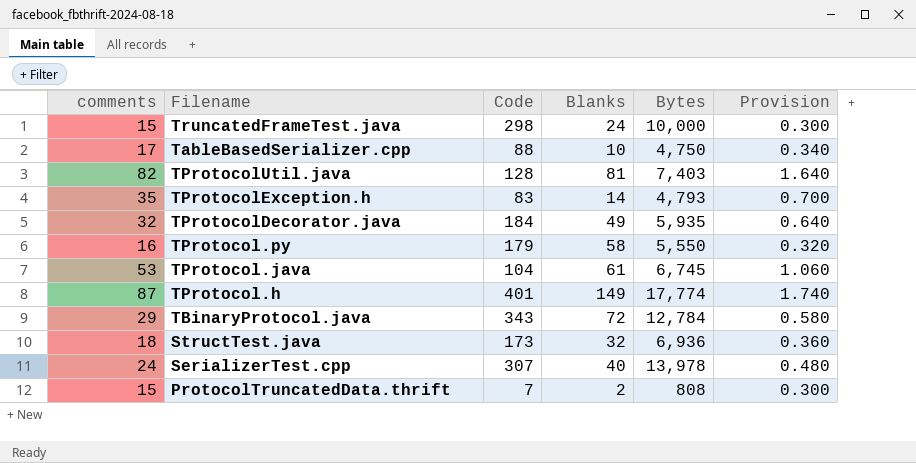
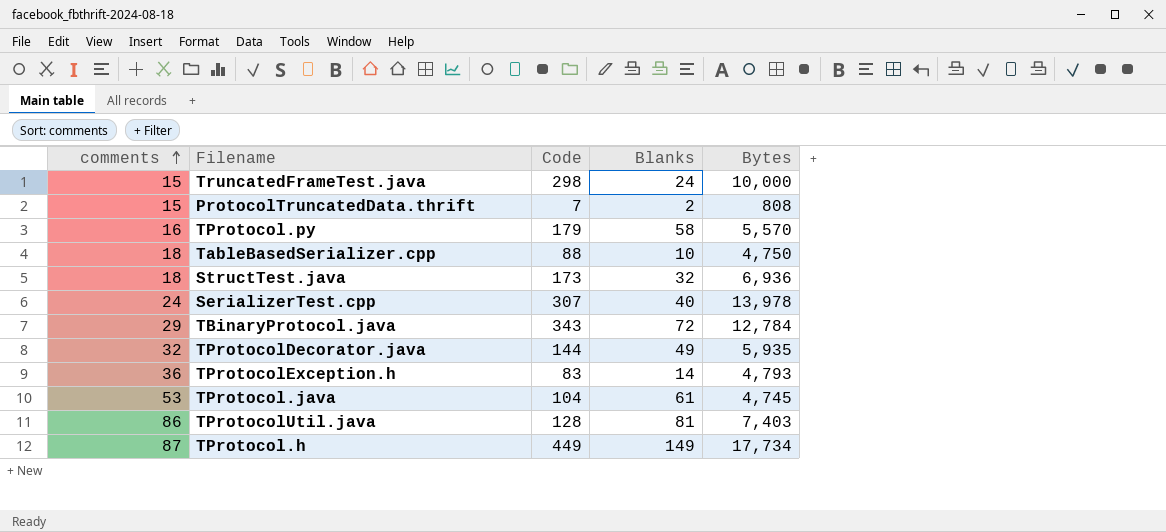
row order: none -> comments ascending
column Provision | formula: [comments] * 0.02 -> none
TProtocol.py | Bytes: 5,550 -> 5,570
TableBasedSerializer.cpp | comments: 17 -> 18
TProtocolDecorator.java | Code: 184 -> 144
TProtocolException.h | comments: 35 -> 36
TProtocol.java | Bytes: 6,745 -> 4,745
TProtocolUtil.java | comments: 82 -> 86
TProtocol.h | Code: 401 -> 449
TProtocol.h | Bytes: 17,774 -> 17,734

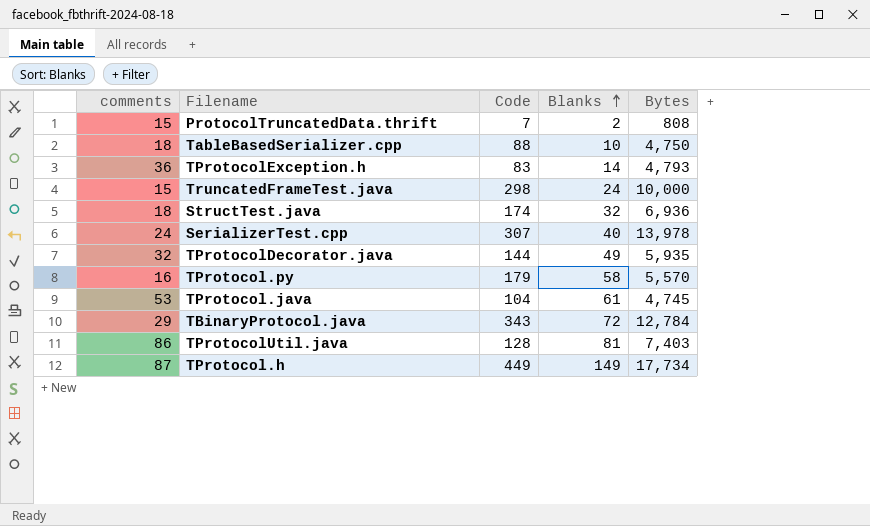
row order: comments ascending -> Blanks ascending
StructTest.java | Code: 173 -> 174

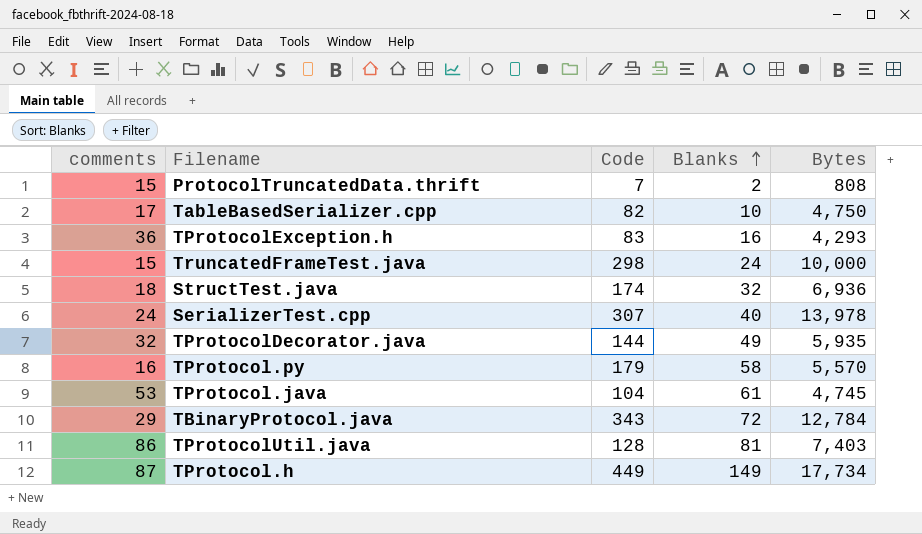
TableBasedSerializer.cpp | comments: 18 -> 17
TableBasedSerializer.cpp | Code: 88 -> 82
TProtocolException.h | Blanks: 14 -> 16
TProtocolException.h | Bytes: 4,793 -> 4,293

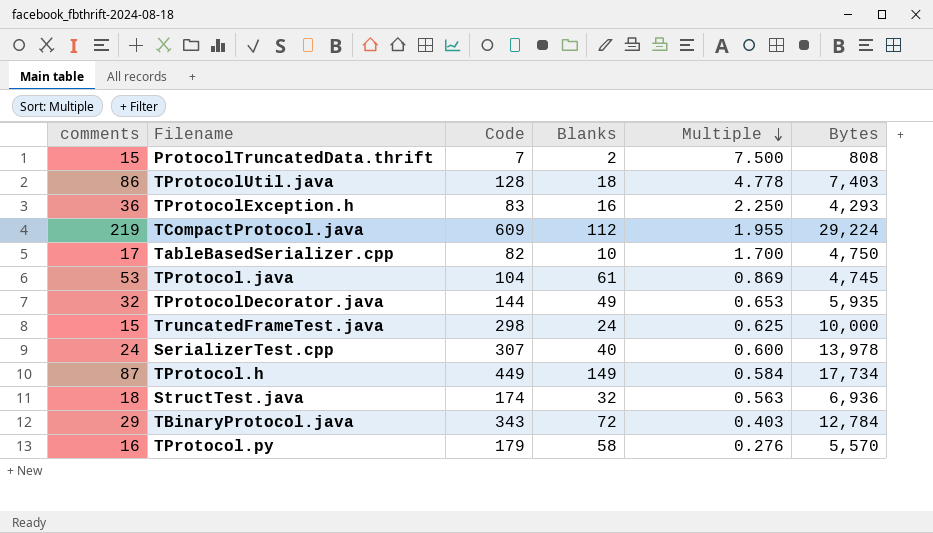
row order: Blanks ascending -> Multiple descending
column Multiple | formula: none -> [comments] / [Blanks]
TProtocolUtil.java | Blanks: 81 -> 18
row TCompactProtocol.java: none -> 219 | 609 | 112 | 1.955 | 29,224

